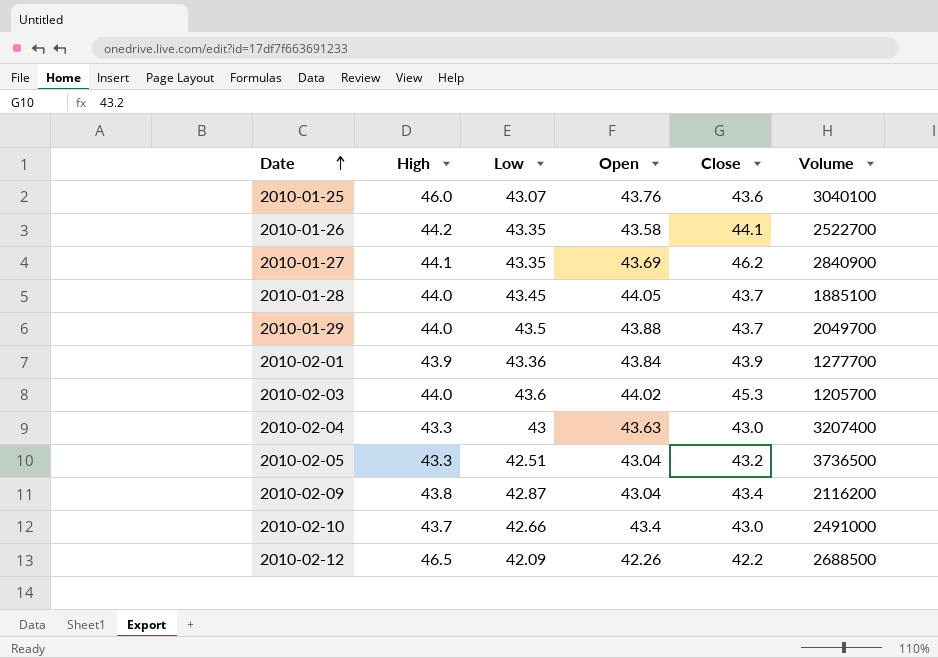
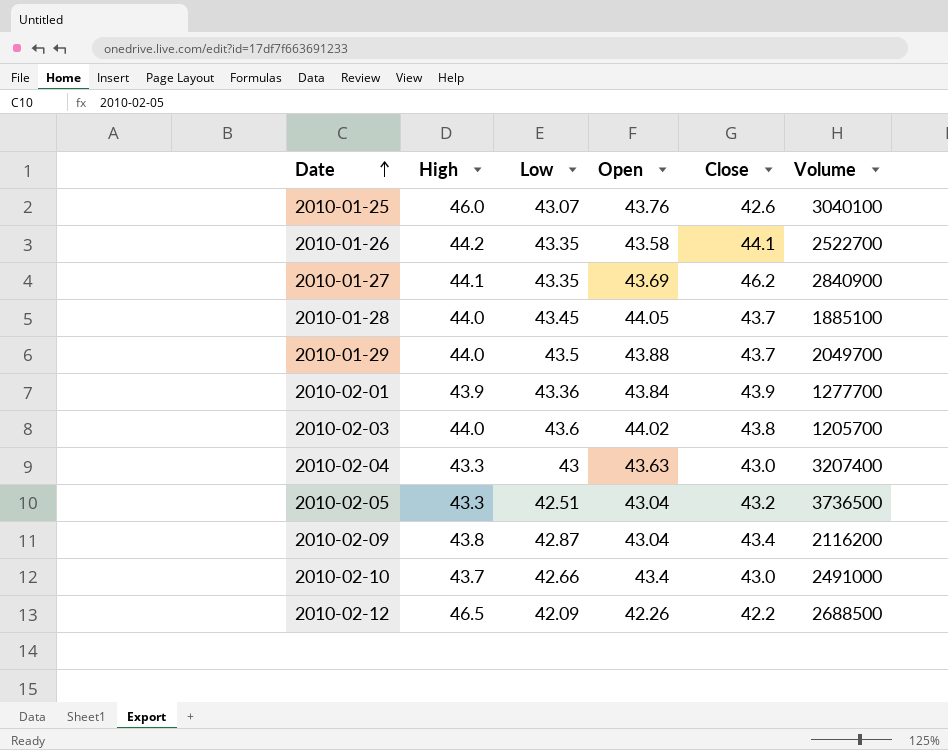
2010-01-25 | Close: 43.6 -> 42.6
2010-02-03 | Close: 45.3 -> 43.8

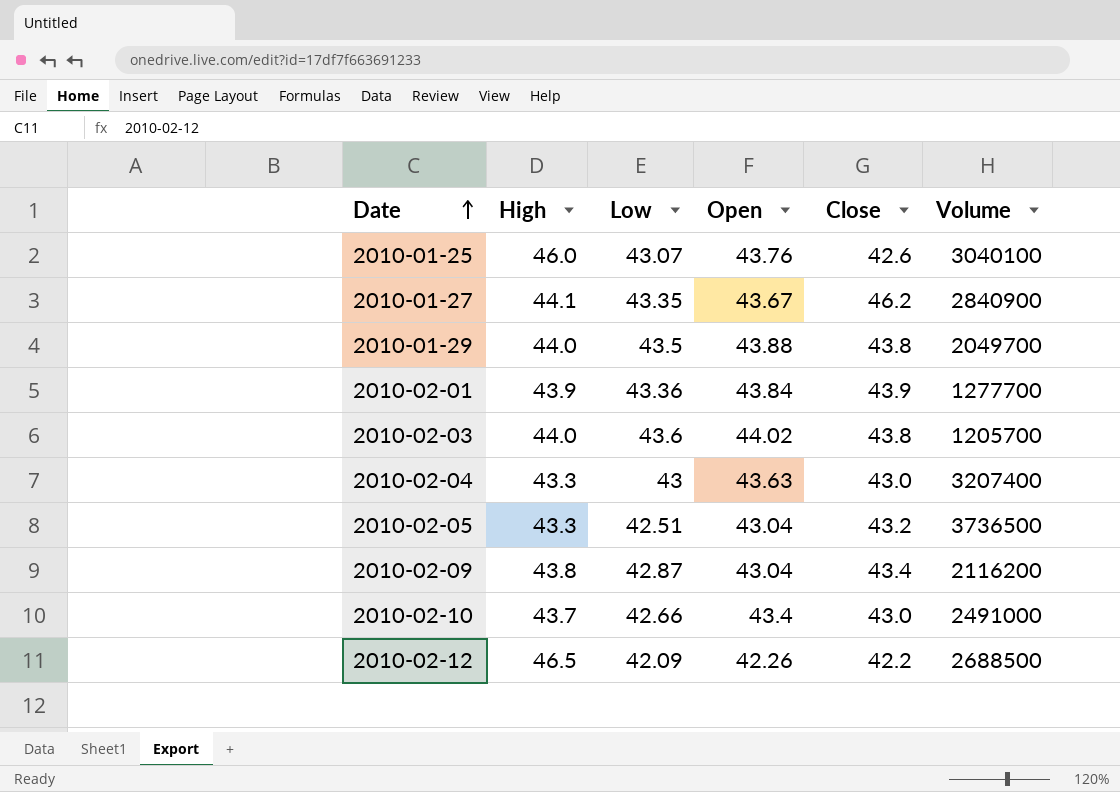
row 2010-01-26: 44.2 | 43.35 | 43.58 | 44.1 | 2522700 -> none
row 2010-01-28: 44.0 | 43.45 | 44.05 | 43.7 | 1885100 -> none
2010-01-27 | Open: 43.69 -> 43.67
2010-01-29 | Close: 43.7 -> 43.8

